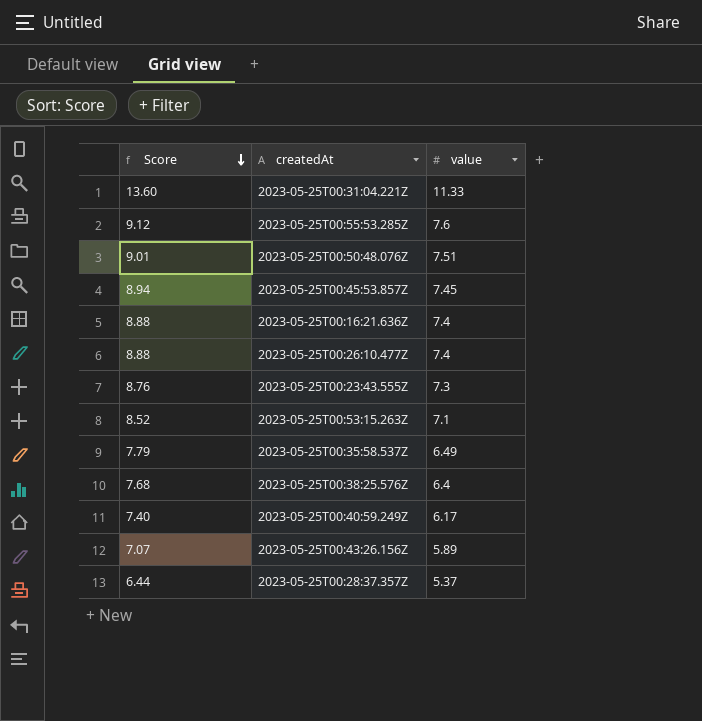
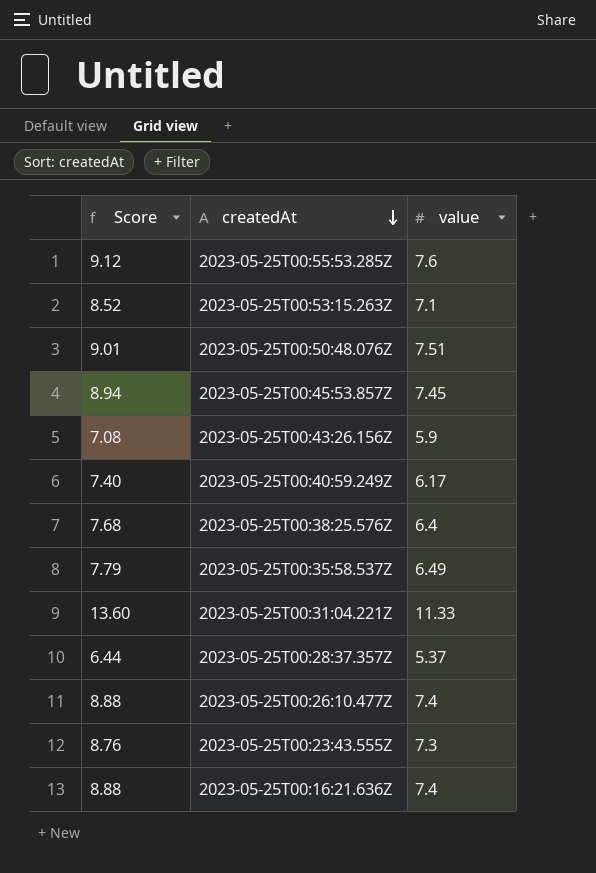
row order: Score descending -> createdAt descending
2023-05-25T00:43:26.156Z | Score: 7.07 -> 7.08
2023-05-25T00:43:26.156Z | value: 5.89 -> 5.9

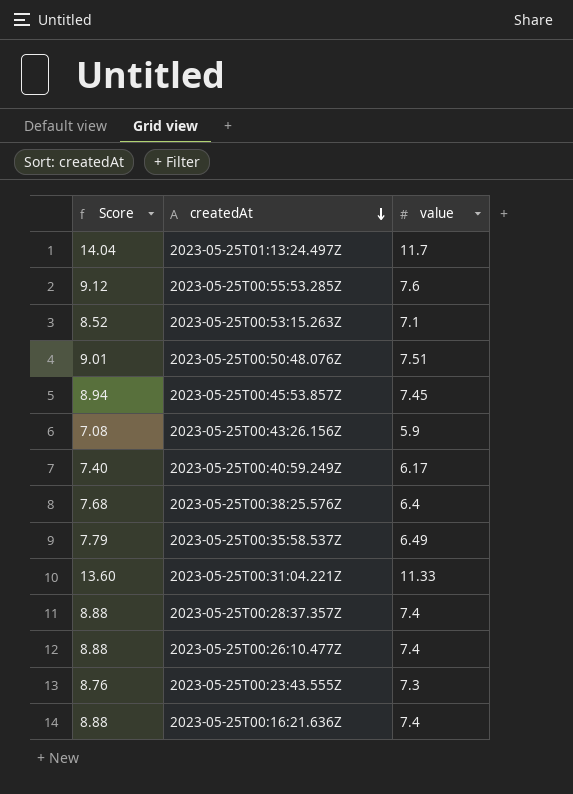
row 2023-05-25T01:13:24.497Z: none -> 14.04 | 11.7
2023-05-25T00:28:37.357Z | Score: 6.44 -> 8.88
2023-05-25T00:28:37.357Z | value: 5.37 -> 7.4

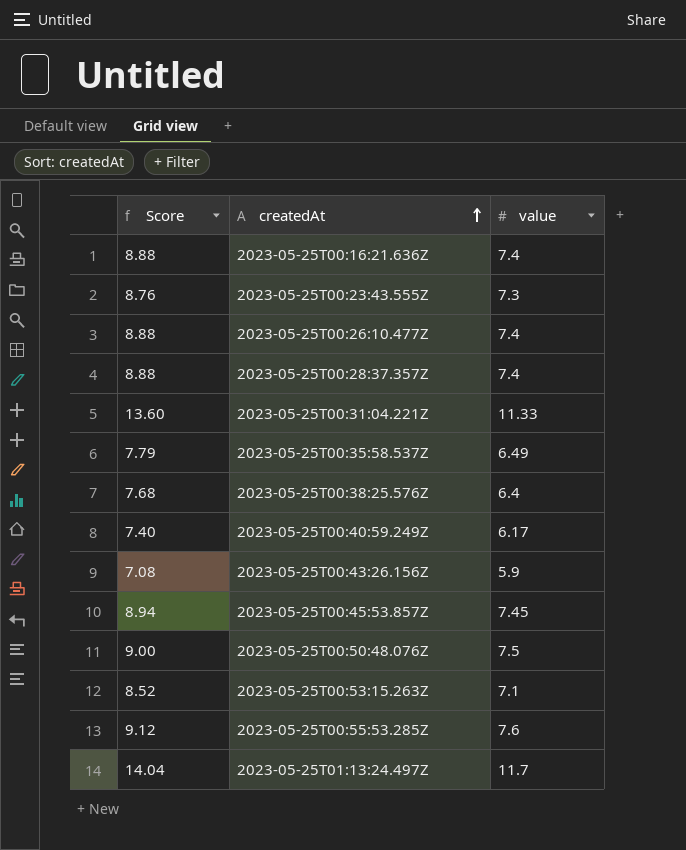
row order: createdAt descending -> createdAt ascending
2023-05-25T00:50:48.076Z | Score: 9.01 -> 9.00
2023-05-25T00:50:48.076Z | value: 7.51 -> 7.5

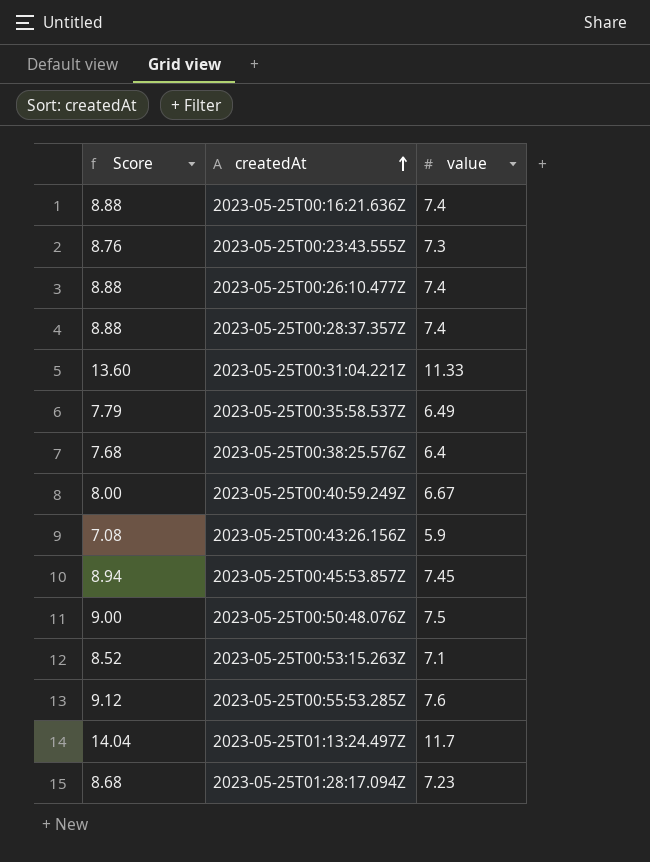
2023-05-25T00:40:59.249Z | Score: 7.40 -> 8.00
2023-05-25T00:40:59.249Z | value: 6.17 -> 6.67
row 2023-05-25T01:28:17.094Z: none -> 8.68 | 7.23

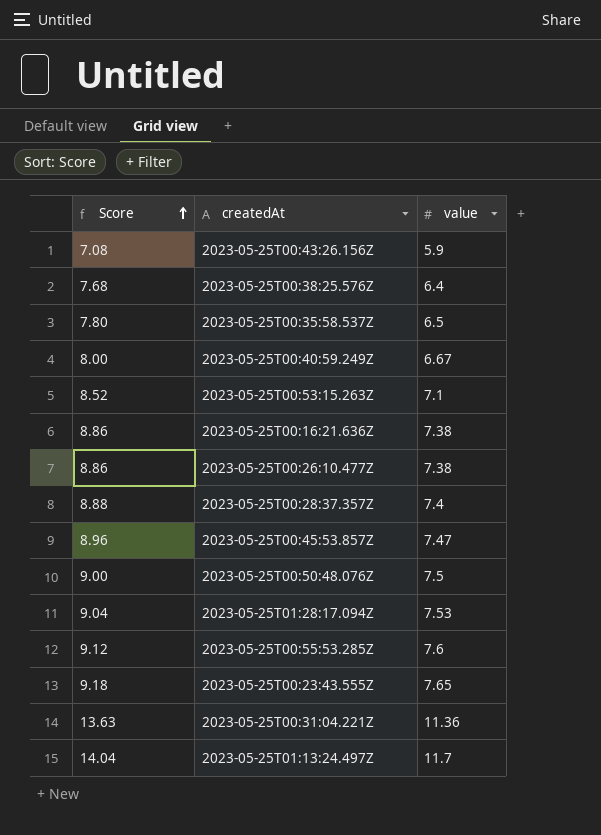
row order: createdAt ascending -> Score ascending
2023-05-25T00:35:58.537Z | Score: 7.79 -> 7.80
2023-05-25T00:35:58.537Z | value: 6.49 -> 6.5
2023-05-25T00:16:21.636Z | Score: 8.88 -> 8.86
2023-05-25T00:16:21.636Z | value: 7.4 -> 7.38
2023-05-25T00:26:10.477Z | Score: 8.88 -> 8.86
2023-05-25T00:26:10.477Z | value: 7.4 -> 7.38
2023-05-25T00:45:53.857Z | Score: 8.94 -> 8.96
2023-05-25T00:45:53.857Z | value: 7.45 -> 7.47
2023-05-25T01:28:17.094Z | Score: 8.68 -> 9.04
2023-05-25T01:28:17.094Z | value: 7.23 -> 7.53
2023-05-25T00:23:43.555Z | Score: 8.76 -> 9.18
2023-05-25T00:23:43.555Z | value: 7.3 -> 7.65
2023-05-25T00:31:04.221Z | Score: 13.60 -> 13.63
2023-05-25T00:31:04.221Z | value: 11.33 -> 11.36

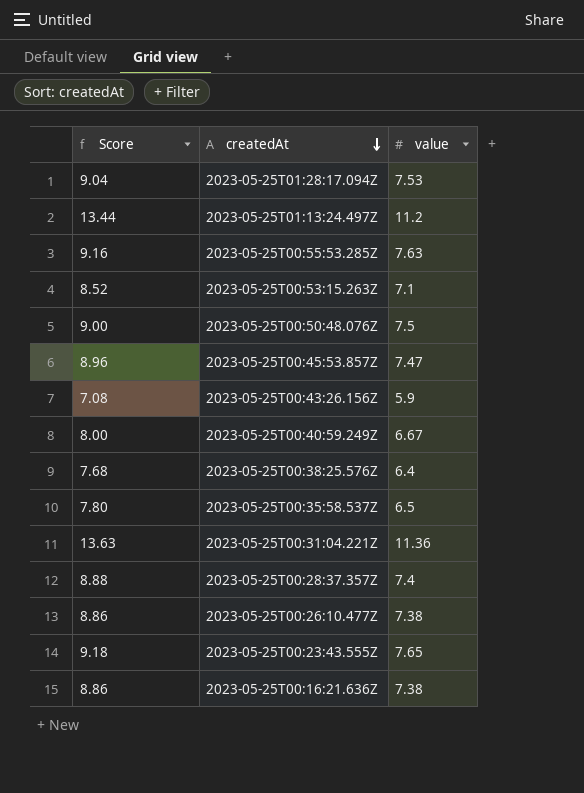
row order: Score ascending -> createdAt descending
2023-05-25T01:13:24.497Z | Score: 14.04 -> 13.44
2023-05-25T01:13:24.497Z | value: 11.7 -> 11.2
2023-05-25T00:55:53.285Z | Score: 9.12 -> 9.16
2023-05-25T00:55:53.285Z | value: 7.6 -> 7.63

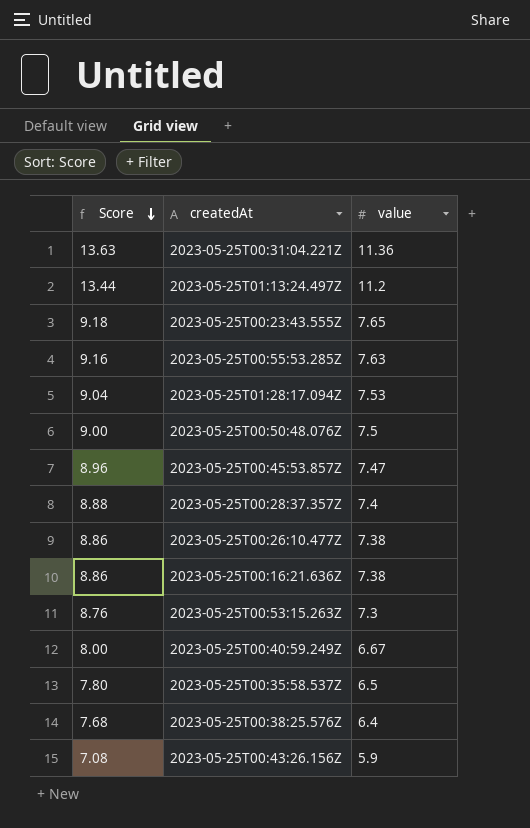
row order: createdAt descending -> Score descending
2023-05-25T00:53:15.263Z | Score: 8.52 -> 8.76
2023-05-25T00:53:15.263Z | value: 7.1 -> 7.3

